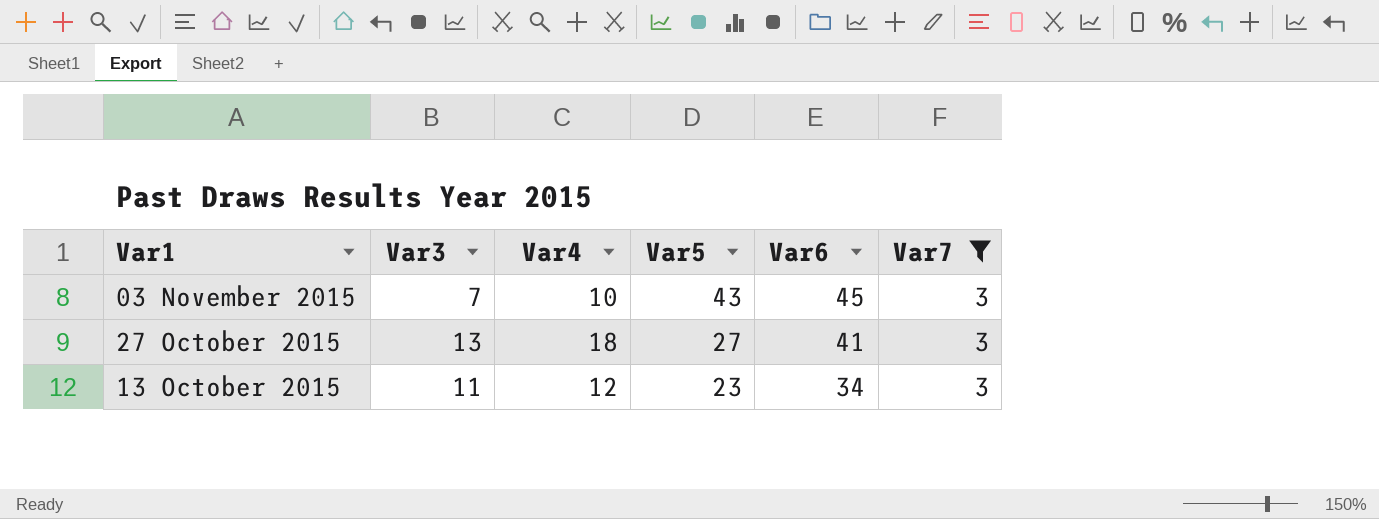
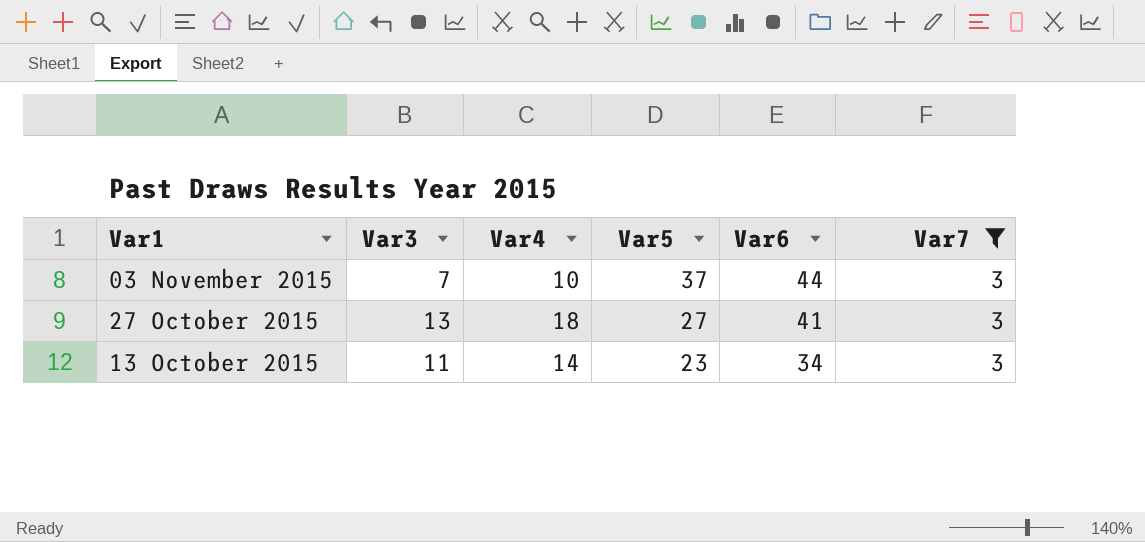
03 November 2015 | Var5: 43 -> 37
03 November 2015 | Var6: 45 -> 44
13 October 2015 | Var4: 12 -> 14

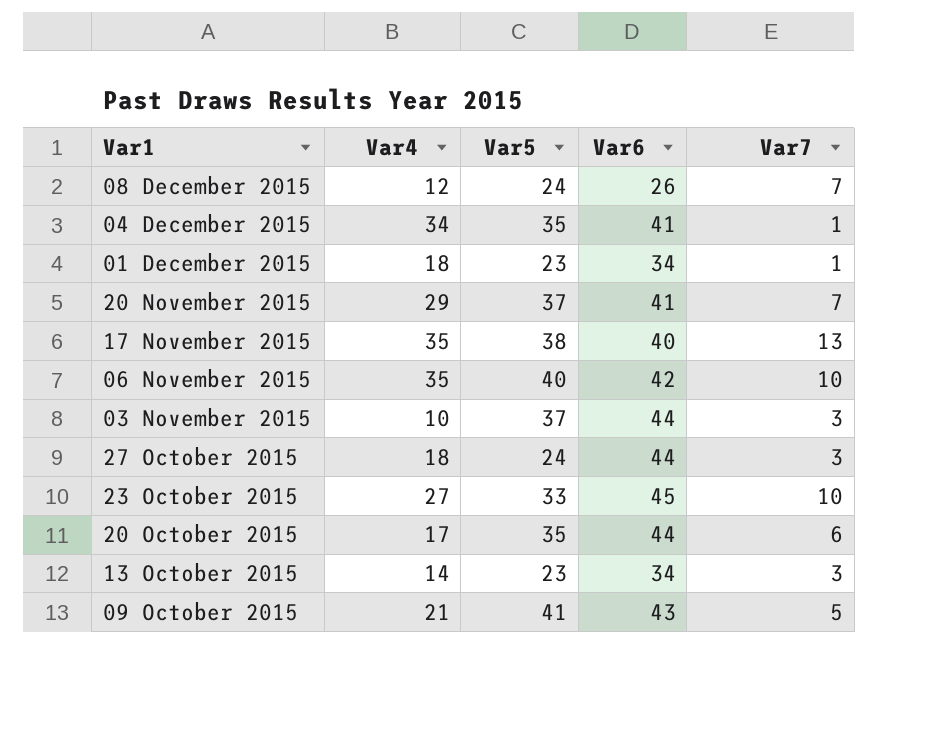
filter: Var7 = 3 -> none
column Var3 | position: 2 -> none
27 October 2015 | Var5: 27 -> 24
27 October 2015 | Var6: 41 -> 44

